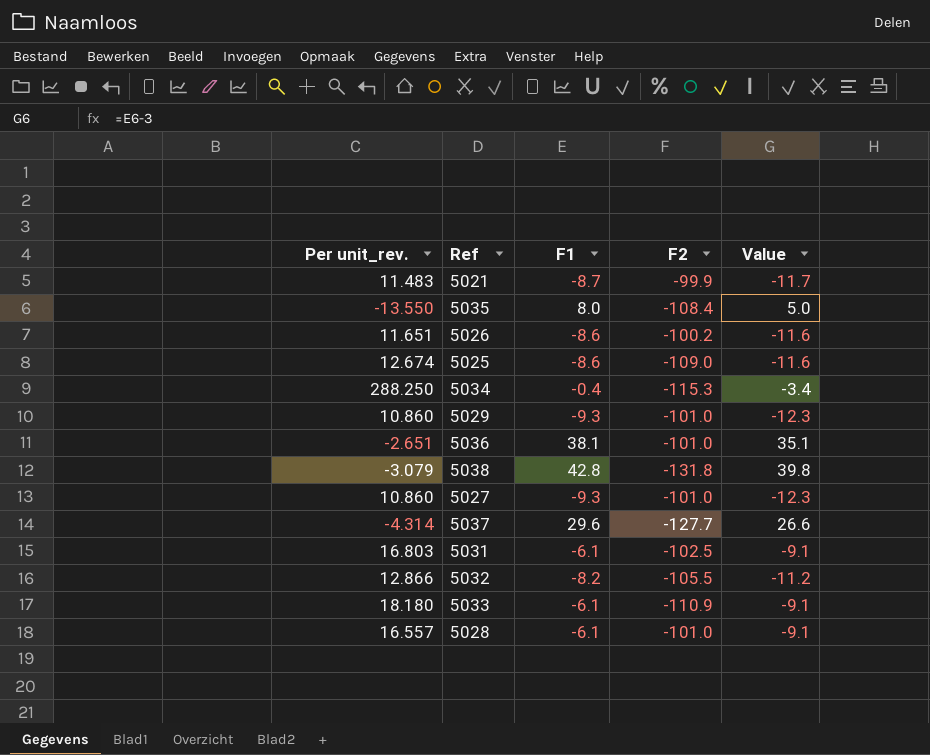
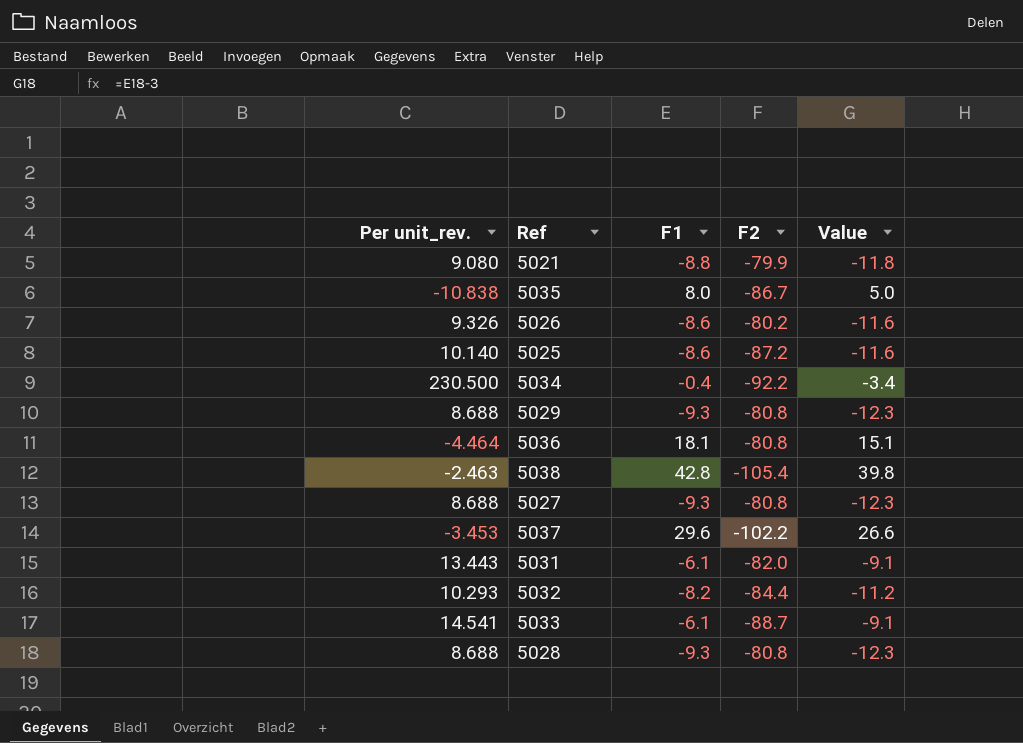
5021 | Per unit_rev.: 11.483 -> 9.080
5021 | F1: -8.7 -> -8.8
5021 | F2: -99.9 -> -79.9
5021 | Value: -11.7 -> -11.8
5035 | Per unit_rev.: -13.550 -> -10.838
5035 | F2: -108.4 -> -86.7
5026 | Per unit_rev.: 11.651 -> 9.326
5026 | F2: -100.2 -> -80.2
5025 | Per unit_rev.: 12.674 -> 10.140
5025 | F2: -109.0 -> -87.2
5034 | Per unit_rev.: 288.250 -> 230.500
5034 | F2: -115.3 -> -92.2
5029 | Per unit_rev.: 10.860 -> 8.688
5029 | F2: -101.0 -> -80.8
5036 | Per unit_rev.: -2.651 -> -4.464
5036 | F1: 38.1 -> 18.1
5036 | F2: -101.0 -> -80.8
5036 | Value: 35.1 -> 15.1
5038 | Per unit_rev.: -3.079 -> -2.463
5038 | F2: -131.8 -> -105.4
5027 | Per unit_rev.: 10.860 -> 8.688
5027 | F2: -101.0 -> -80.8
5037 | Per unit_rev.: -4.314 -> -3.453
5037 | F2: -127.7 -> -102.2
5031 | Per unit_rev.: 16.803 -> 13.443
5031 | F2: -102.5 -> -82.0
5032 | Per unit_rev.: 12.866 -> 10.293
5032 | F2: -105.5 -> -84.4
5033 | Per unit_rev.: 18.180 -> 14.541
5033 | F2: -110.9 -> -88.7
5028 | Per unit_rev.: 16.557 -> 8.688
5028 | F1: -6.1 -> -9.3
5028 | F2: -101.0 -> -80.8
5028 | Value: -9.1 -> -12.3

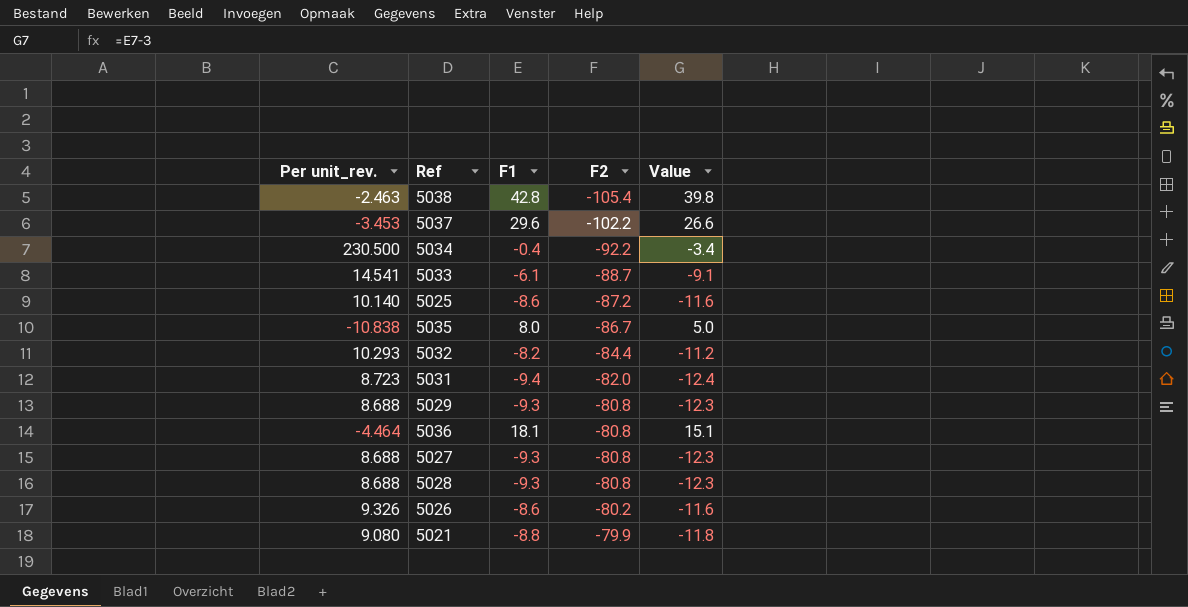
row order: none -> F2 ascending
5031 | Per unit_rev.: 13.443 -> 8.723
5031 | F1: -6.1 -> -9.4
5031 | Value: -9.1 -> -12.4

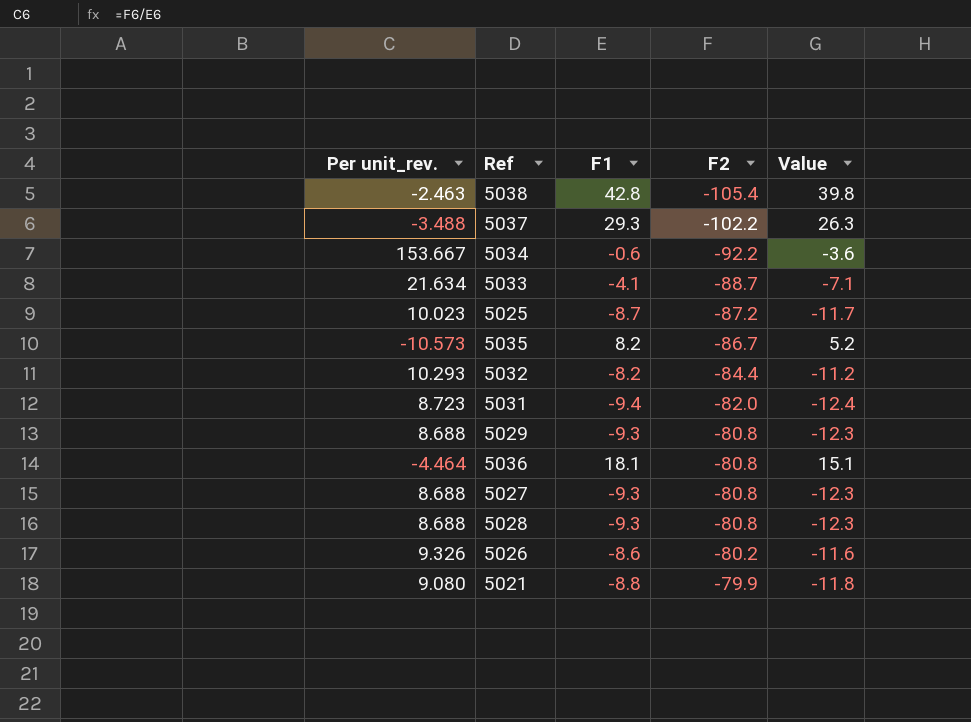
5037 | Per unit_rev.: -3.453 -> -3.488
5037 | F1: 29.6 -> 29.3
5037 | Value: 26.6 -> 26.3
5034 | Per unit_rev.: 230.500 -> 153.667
5034 | F1: -0.4 -> -0.6
5034 | Value: -3.4 -> -3.6
5033 | Per unit_rev.: 14.541 -> 21.634
5033 | F1: -6.1 -> -4.1
5033 | Value: -9.1 -> -7.1
5025 | Per unit_rev.: 10.140 -> 10.023
5025 | F1: -8.6 -> -8.7
5025 | Value: -11.6 -> -11.7
5035 | Per unit_rev.: -10.838 -> -10.573
5035 | F1: 8.0 -> 8.2
5035 | Value: 5.0 -> 5.2

